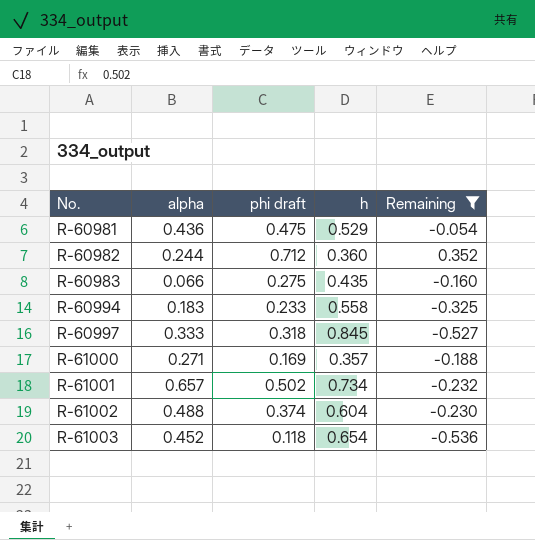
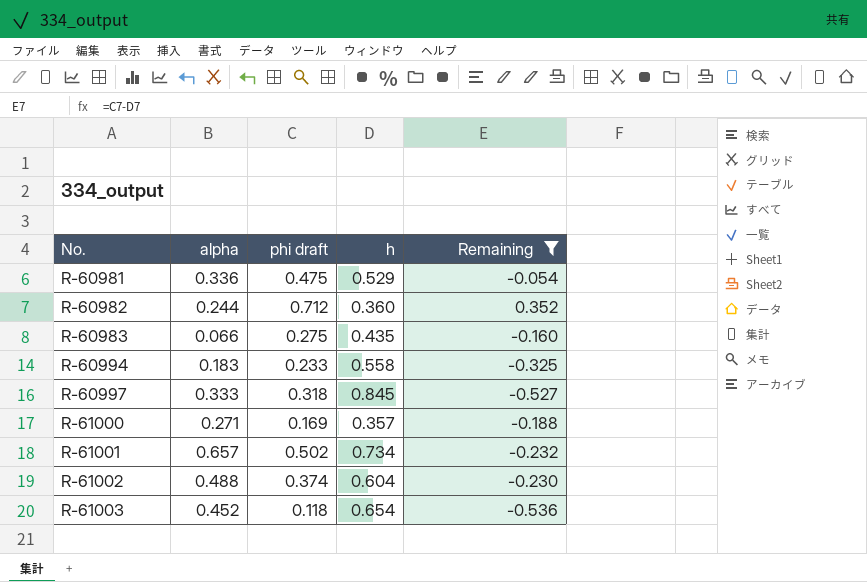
R-60981 | alpha: 0.436 -> 0.336

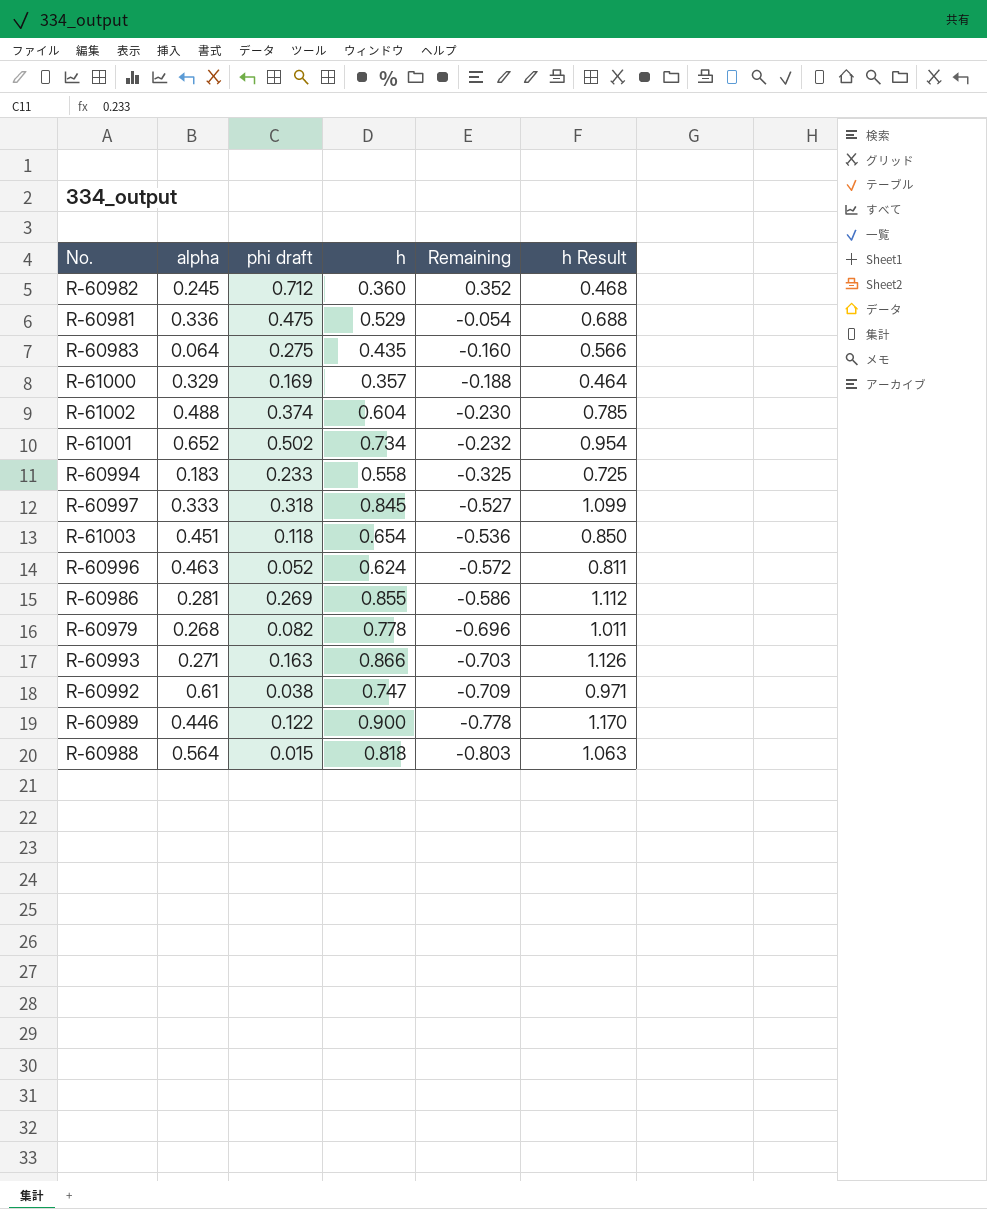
filter: Remaining >= -0.536 -> none
row order: No. ascending -> Remaining descending
column h Result | formula: none -> [h] * 1.3
R-60982 | alpha: 0.244 -> 0.245
R-60983 | alpha: 0.066 -> 0.064
R-61000 | alpha: 0.271 -> 0.329
R-61001 | alpha: 0.657 -> 0.652
R-61003 | alpha: 0.452 -> 0.451

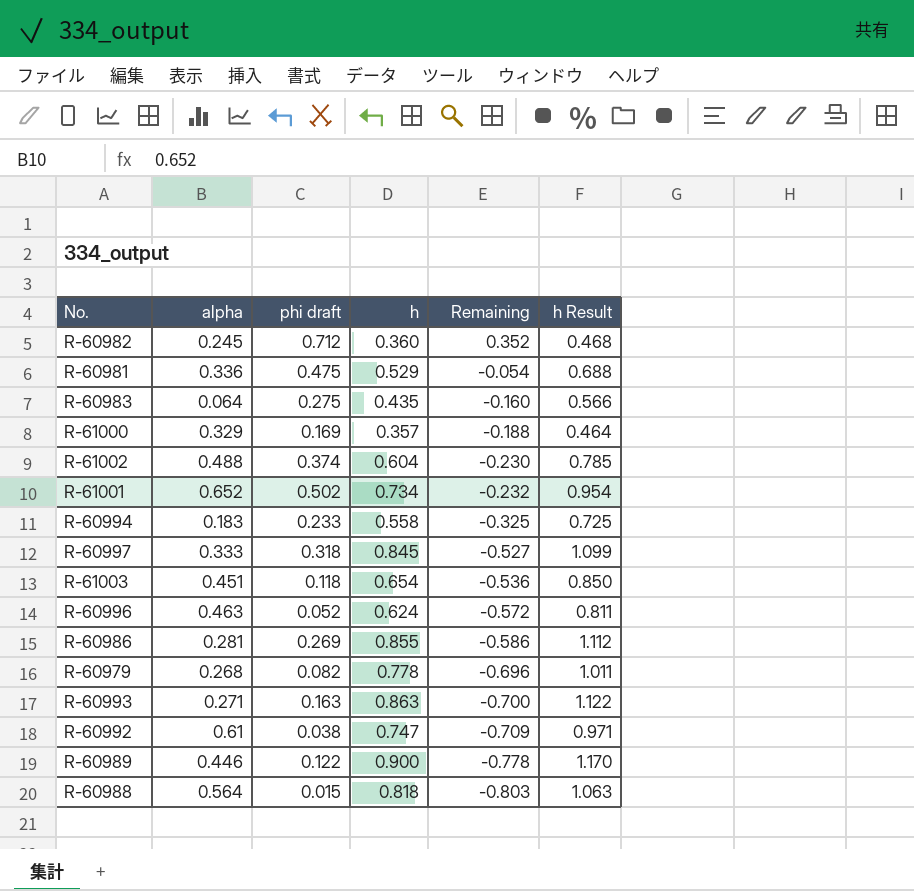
R-60993 | h: 0.866 -> 0.863
R-60993 | Remaining: -0.703 -> -0.700
R-60993 | h Result: 1.126 -> 1.122

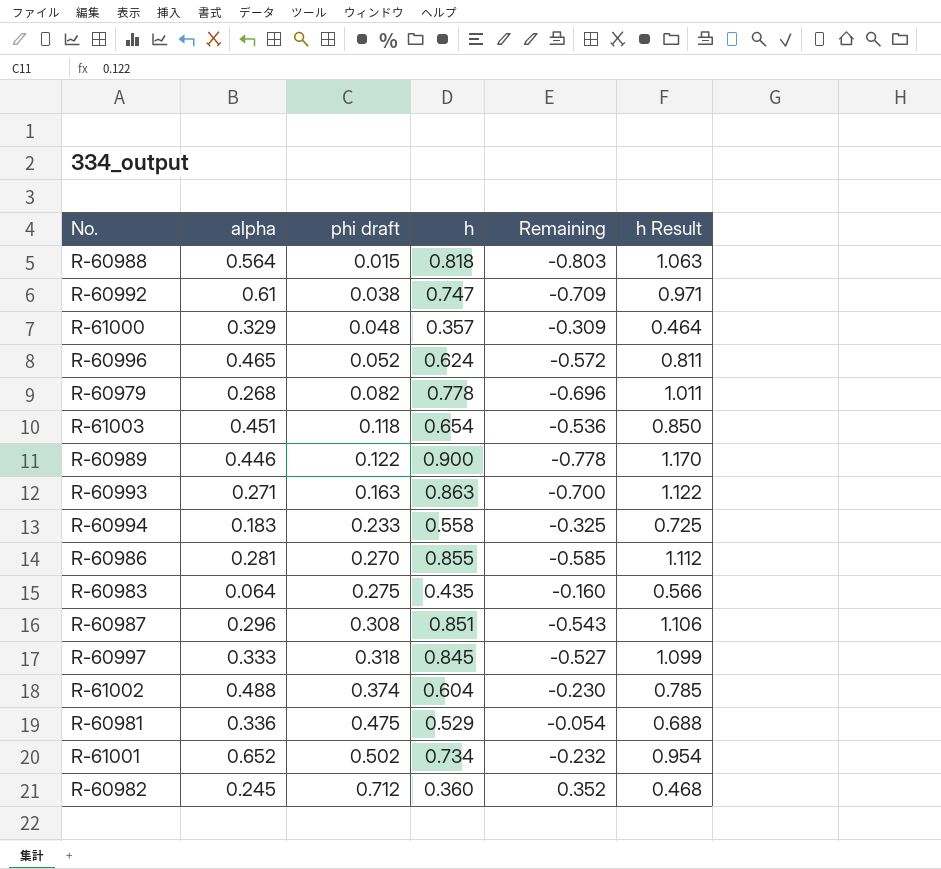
row order: Remaining descending -> phi draft ascending
R-61000 | phi draft: 0.169 -> 0.048
R-61000 | Remaining: -0.188 -> -0.309
R-60996 | alpha: 0.463 -> 0.465
R-60986 | phi draft: 0.269 -> 0.270
R-60986 | Remaining: -0.586 -> -0.585
row R-60987: none -> 0.296 | 0.308 | 0.851 | -0.543 | 1.106

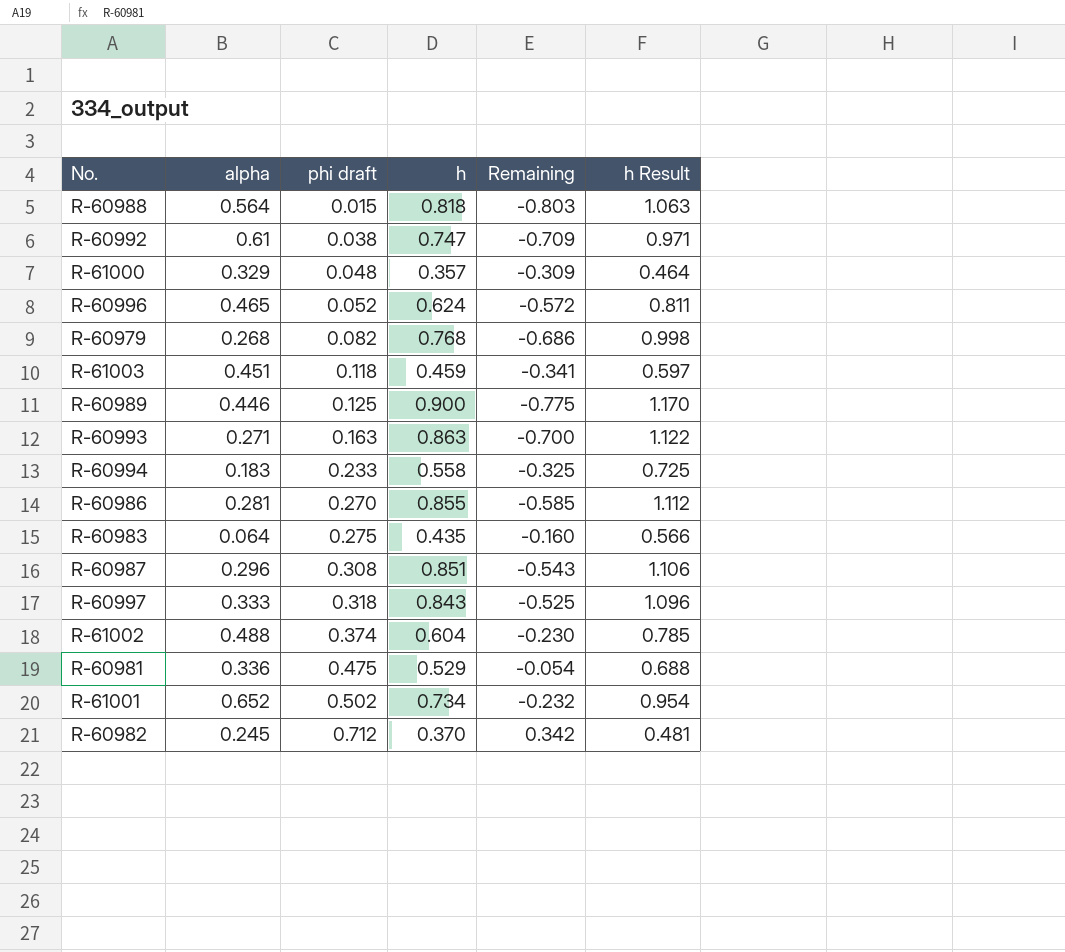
R-60979 | h: 0.778 -> 0.768
R-60979 | Remaining: -0.696 -> -0.686
R-60979 | h Result: 1.011 -> 0.998
R-61003 | h: 0.654 -> 0.459
R-61003 | Remaining: -0.536 -> -0.341
R-61003 | h Result: 0.850 -> 0.597
R-60989 | phi draft: 0.122 -> 0.125
R-60989 | Remaining: -0.778 -> -0.775
R-60997 | h: 0.845 -> 0.843
R-60997 | Remaining: -0.527 -> -0.525
R-60997 | h Result: 1.099 -> 1.096
R-60982 | h: 0.360 -> 0.370
R-60982 | Remaining: 0.352 -> 0.342
R-60982 | h Result: 0.468 -> 0.481

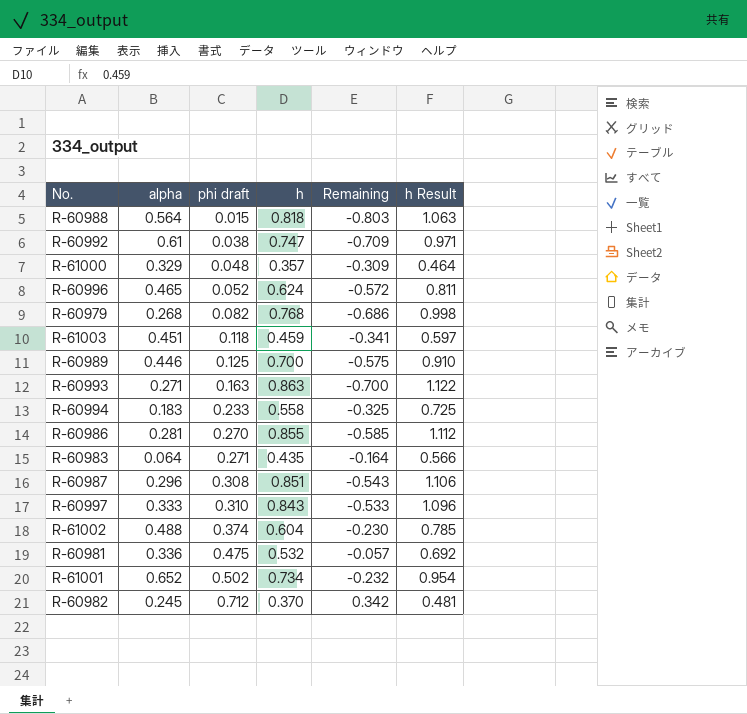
R-60989 | h: 0.900 -> 0.700
R-60989 | Remaining: -0.775 -> -0.575
R-60989 | h Result: 1.170 -> 0.910
R-60983 | phi draft: 0.275 -> 0.271
R-60983 | Remaining: -0.160 -> -0.164
R-60997 | phi draft: 0.318 -> 0.310
R-60997 | Remaining: -0.525 -> -0.533
R-60981 | h: 0.529 -> 0.532
R-60981 | Remaining: -0.054 -> -0.057
R-60981 | h Result: 0.688 -> 0.692

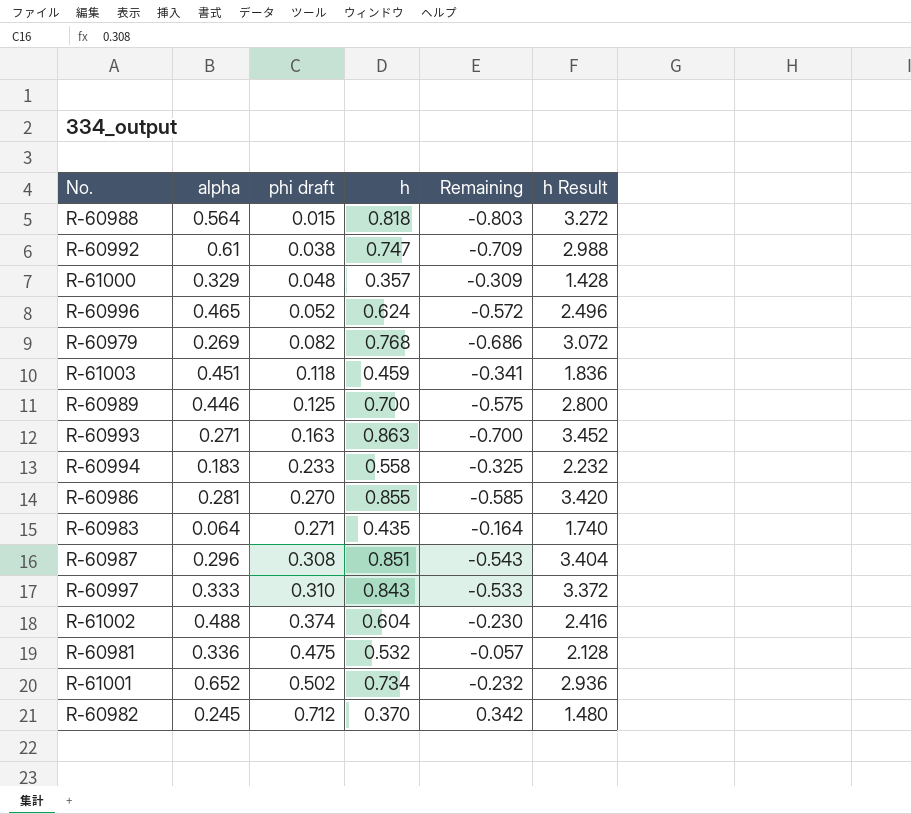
column h Result | formula: [h] * 1.3 -> [h] * 4
R-60979 | alpha: 0.268 -> 0.269

